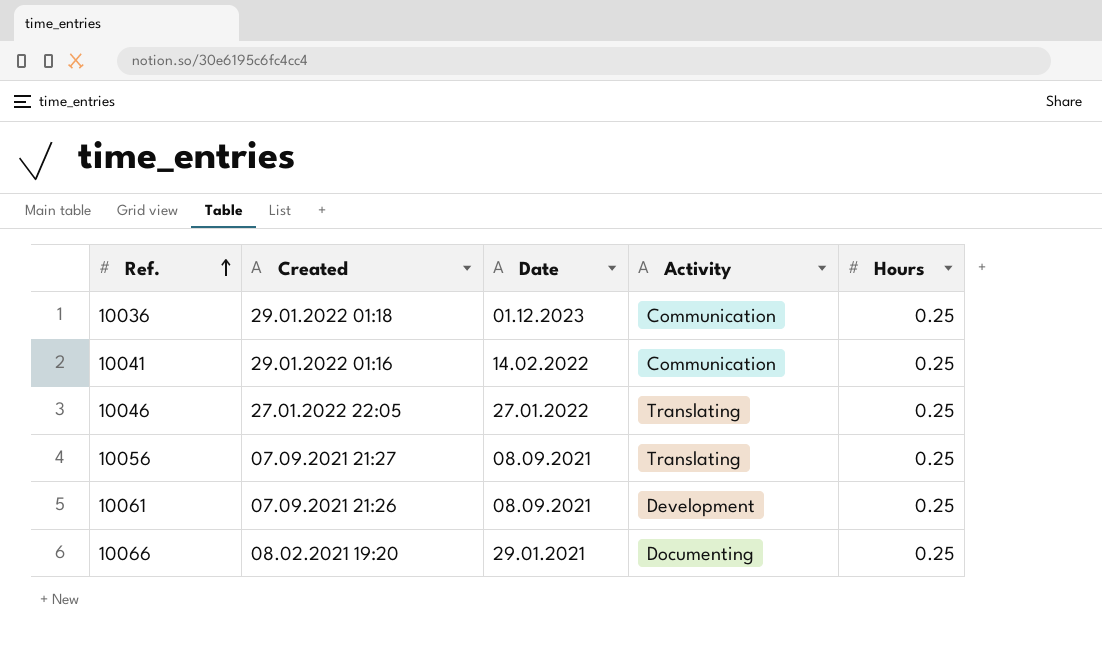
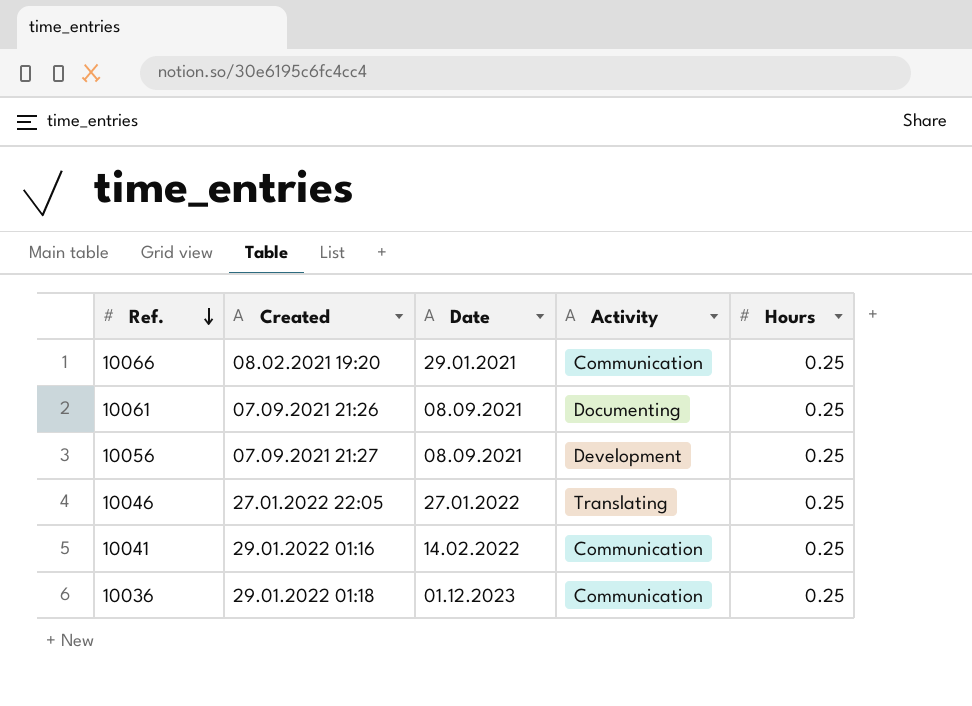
row order: Ref. ascending -> Ref. descending
10066 | Activity: Documenting -> Communication
10061 | Activity: Development -> Documenting
10056 | Activity: Translating -> Development

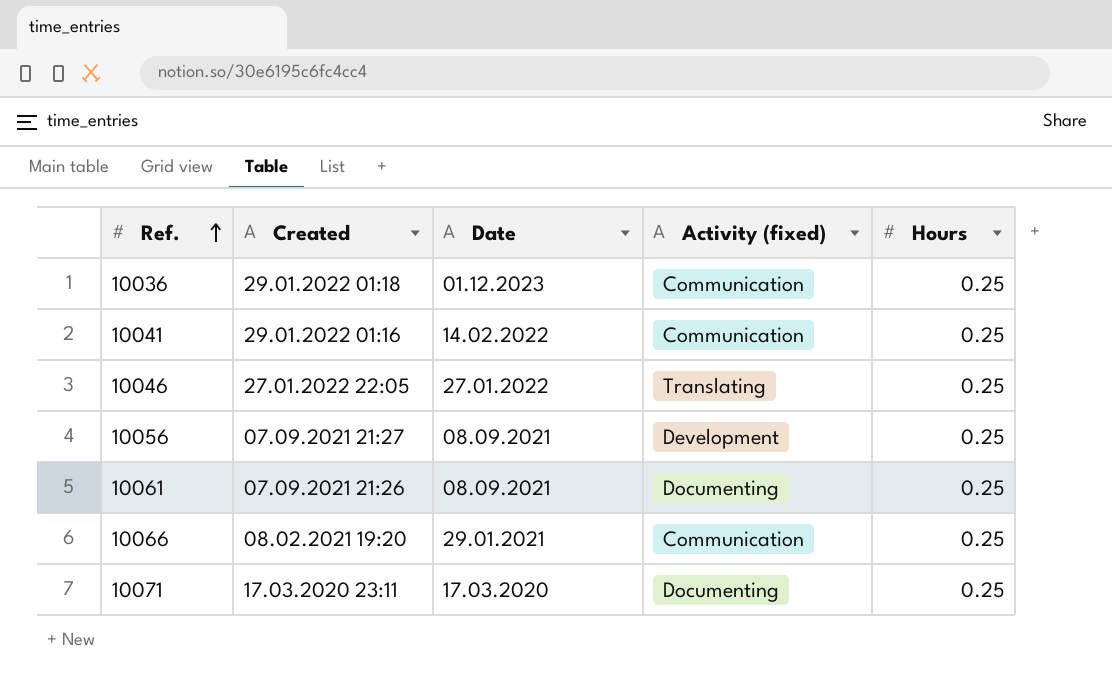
row order: Ref. descending -> Ref. ascending
column name: Activity -> Activity (fixed)
row 10071: none -> 17.03.2020 23:11 | 17.03.2020 | Documenting | 0.25

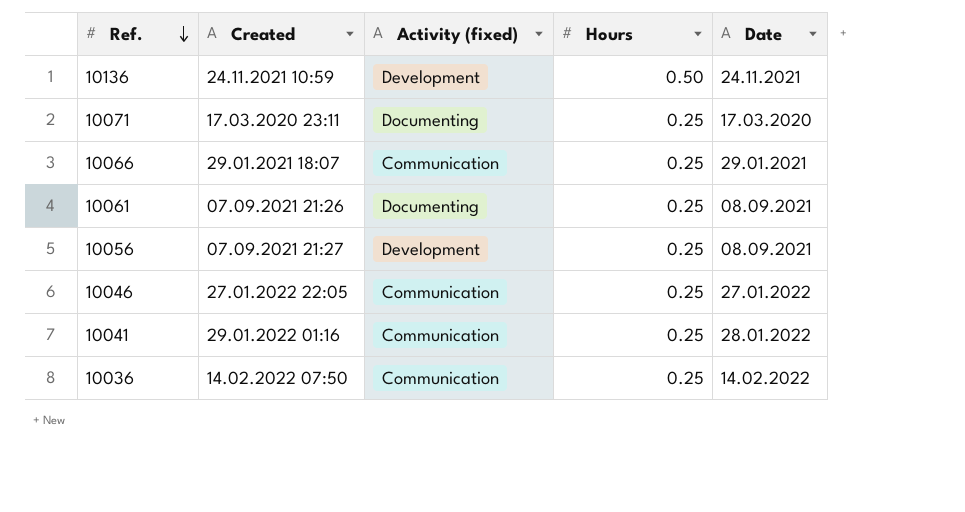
row order: Ref. ascending -> Ref. descending
column Date | position: 3 -> 5
row 10136: none -> 24.11.2021 10:59 | Development | 0.50 | 24.11.2021
10066 | Created: 08.02.2021 19:20 -> 29.01.2021 18:07
10046 | Activity (fixed): Translating -> Communication
10041 | Date: 14.02.2022 -> 28.01.2022
10036 | Created: 29.01.2022 01:18 -> 14.02.2022 07:50
10036 | Date: 01.12.2023 -> 14.02.2022

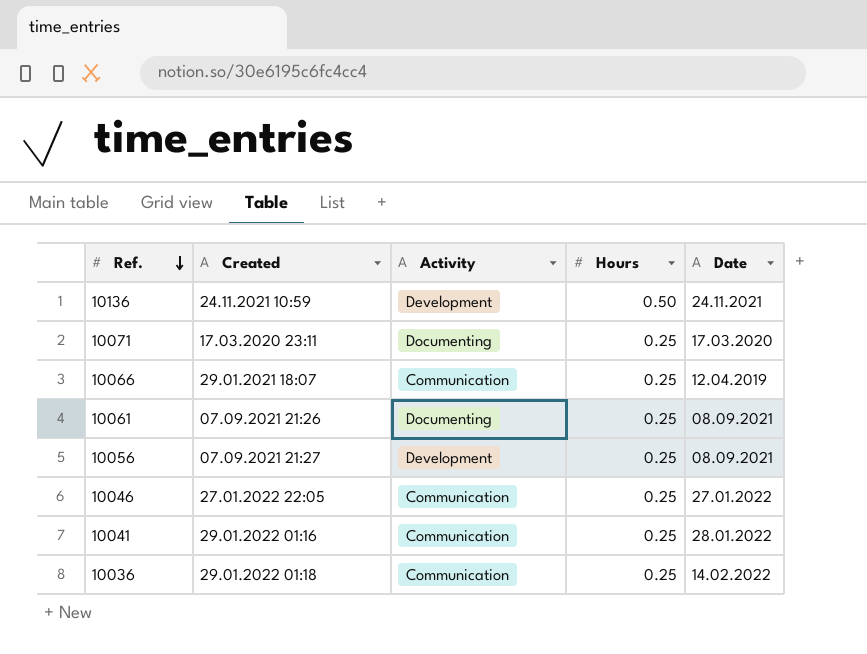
column name: Activity (fixed) -> Activity
10066 | Date: 29.01.2021 -> 12.04.2019
10036 | Created: 14.02.2022 07:50 -> 29.01.2022 01:18

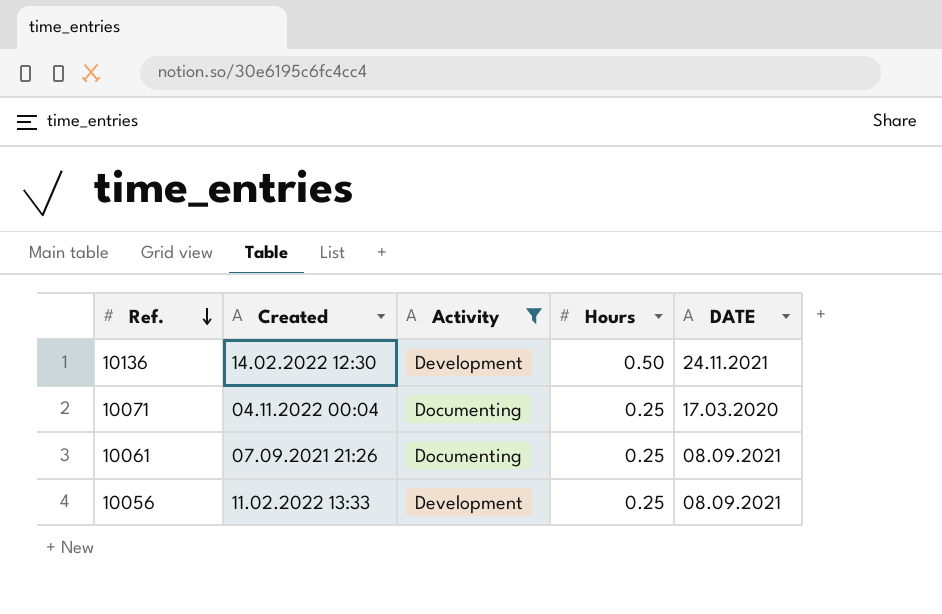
filter: none -> Activity != Communication
column name: Date -> DATE
10136 | Created: 24.11.2021 10:59 -> 14.02.2022 12:30
10071 | Created: 17.03.2020 23:11 -> 04.11.2022 00:04
10056 | Created: 07.09.2021 21:27 -> 11.02.2022 13:33

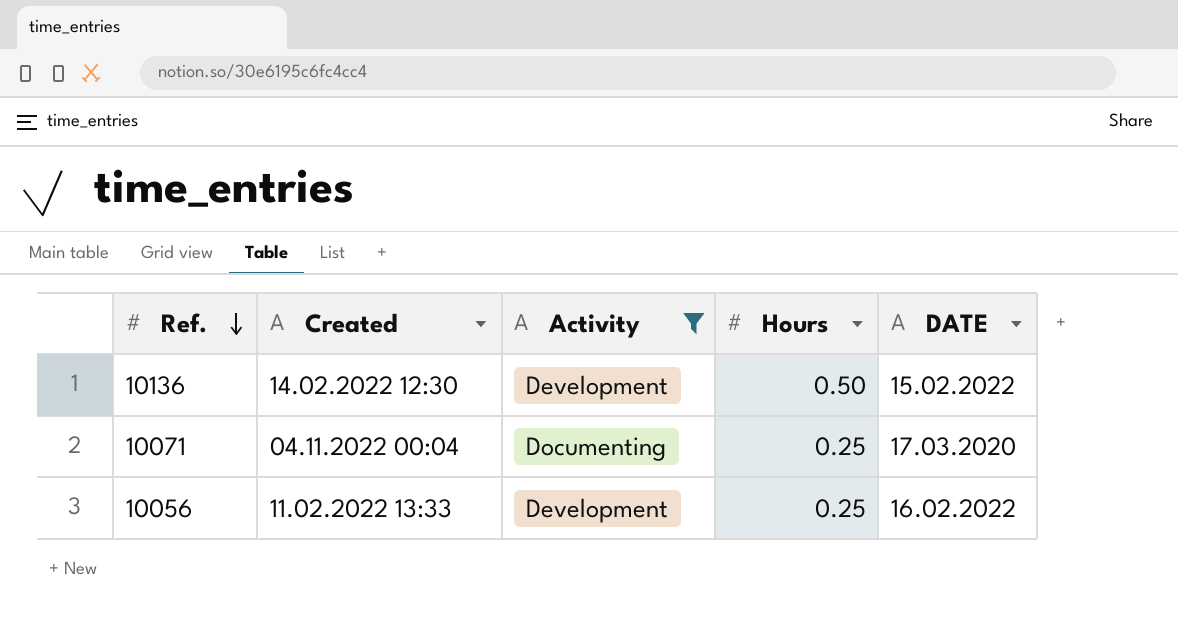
row 10061: 07.09.2021 21:26 | Documenting | 0.25 | 08.09.2021 -> none
10136 | DATE: 24.11.2021 -> 15.02.2022
10056 | DATE: 08.09.2021 -> 16.02.2022

